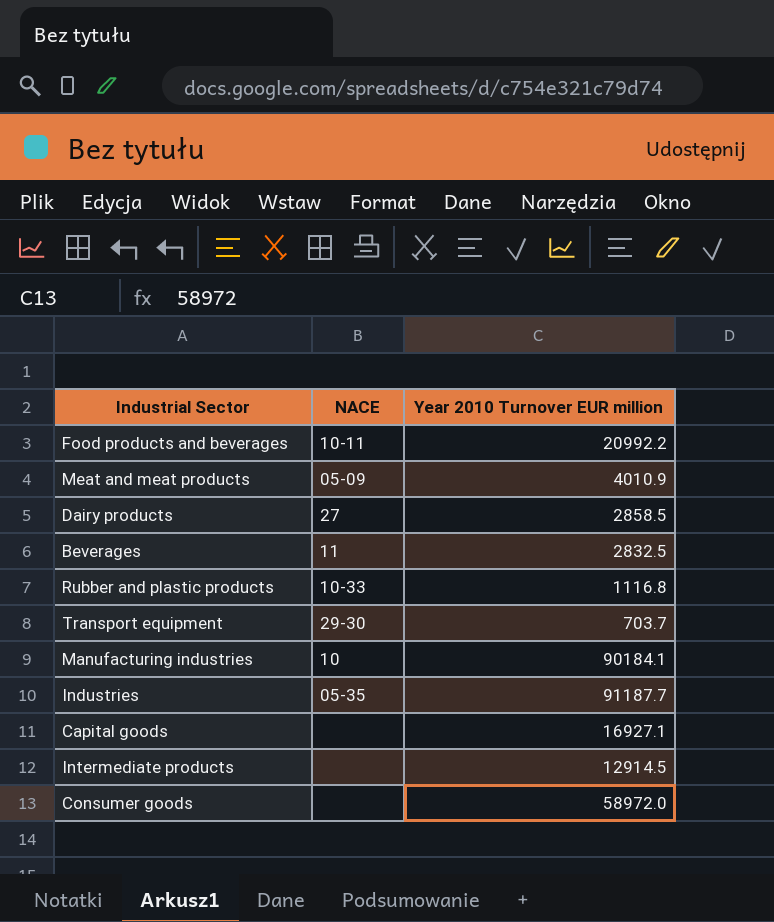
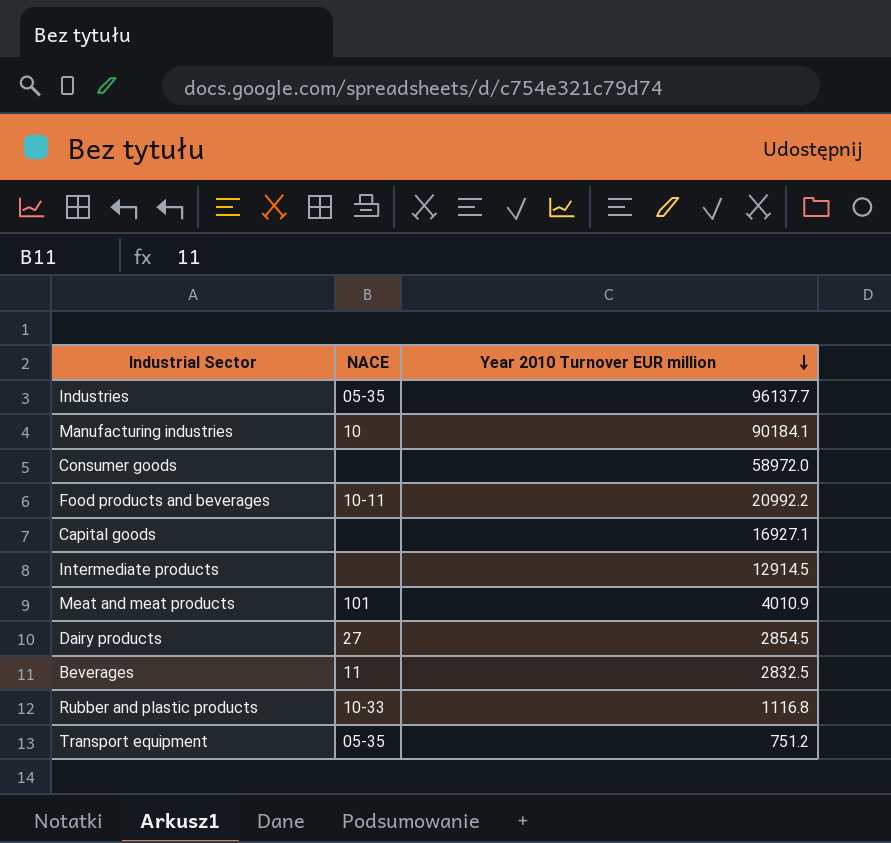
row order: none -> Year 2010 Turnover EUR million descending
Industries | Year 2010 Turnover EUR million: 91187.7 -> 96137.7
Meat and meat products | NACE: 05-09 -> 101
Dairy products | Year 2010 Turnover EUR million: 2858.5 -> 2854.5
Transport equipment | NACE: 29-30 -> 05-35
Transport equipment | Year 2010 Turnover EUR million: 703.7 -> 751.2

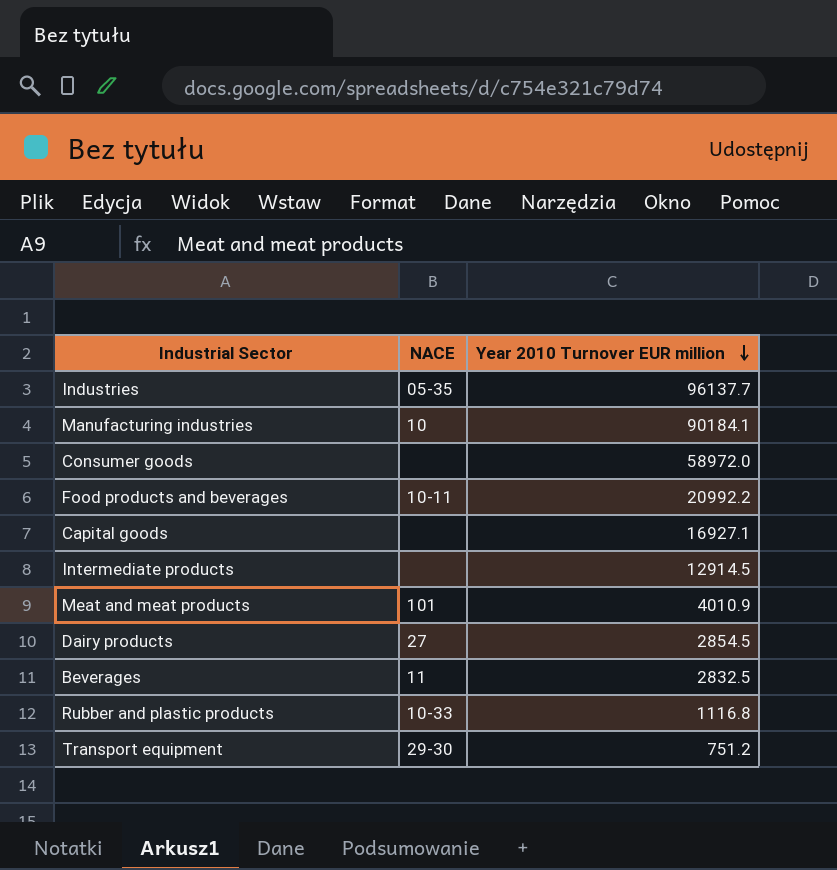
Transport equipment | NACE: 05-35 -> 29-30

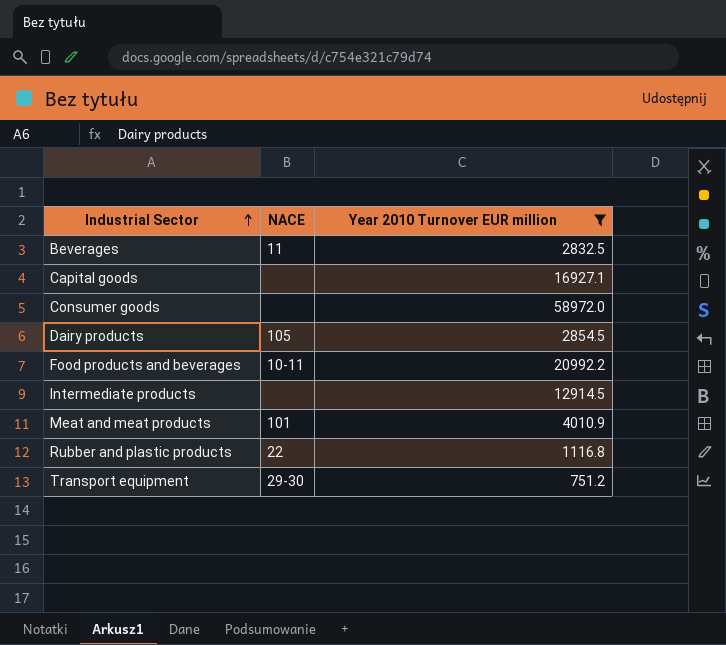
filter: none -> Year 2010 Turnover EUR million <= 58972.0
row order: Year 2010 Turnover EUR million descending -> Industrial Sector ascending
Dairy products | NACE: 27 -> 105
Rubber and plastic products | NACE: 10-33 -> 22

